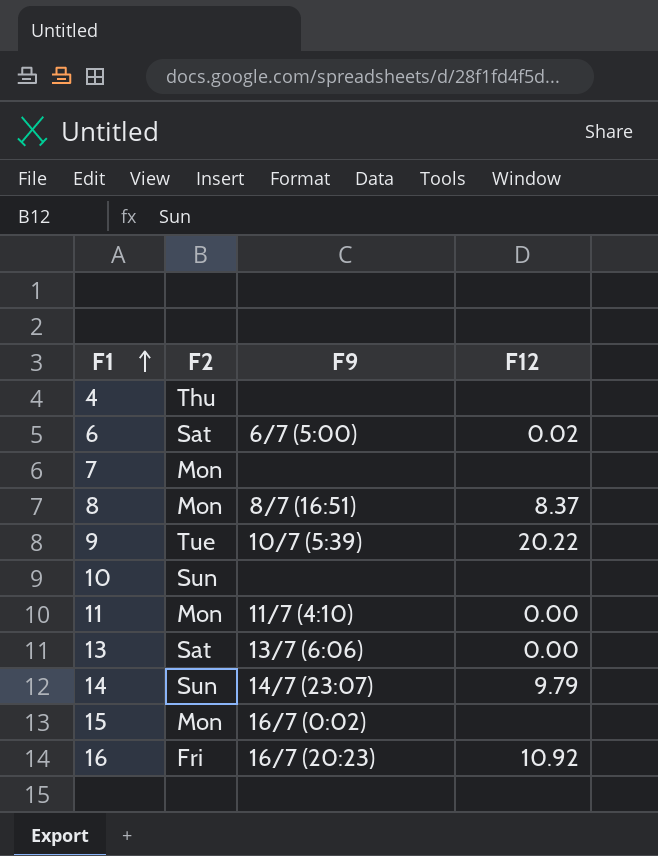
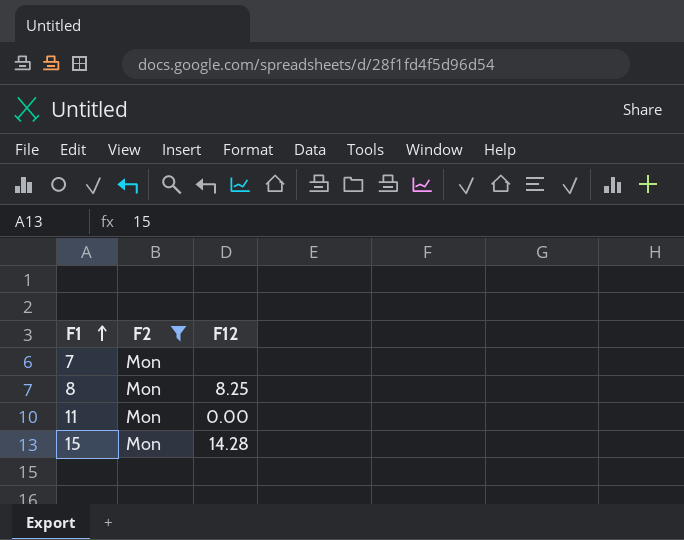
filter: none -> F2 = Mon
column F9 | position: 3 -> none
8 | F12: 8.37 -> 8.25
15 | F12: none -> 14.28

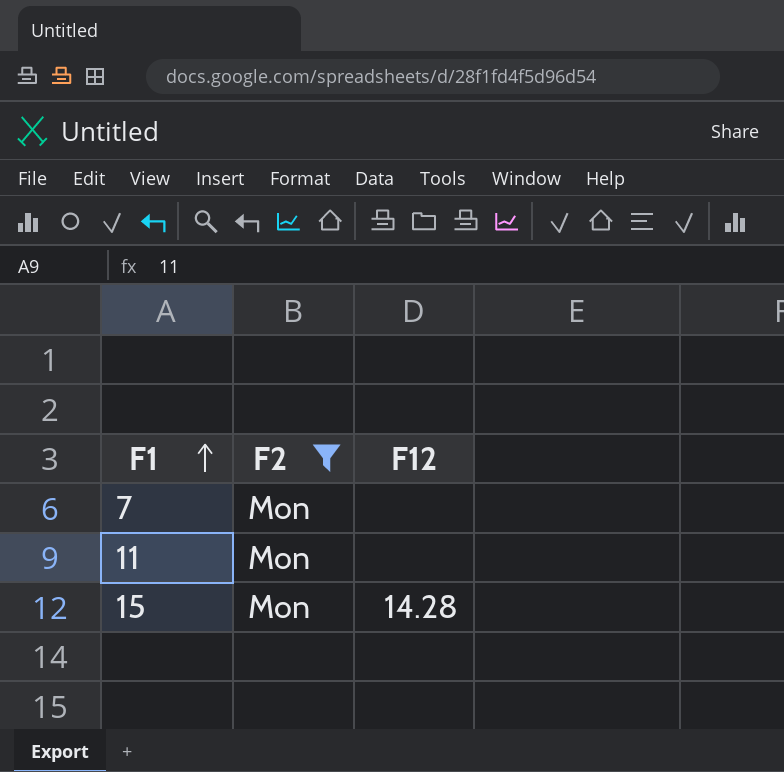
row 8: Mon | 8.25 -> none
11 | F12: 0.00 -> none

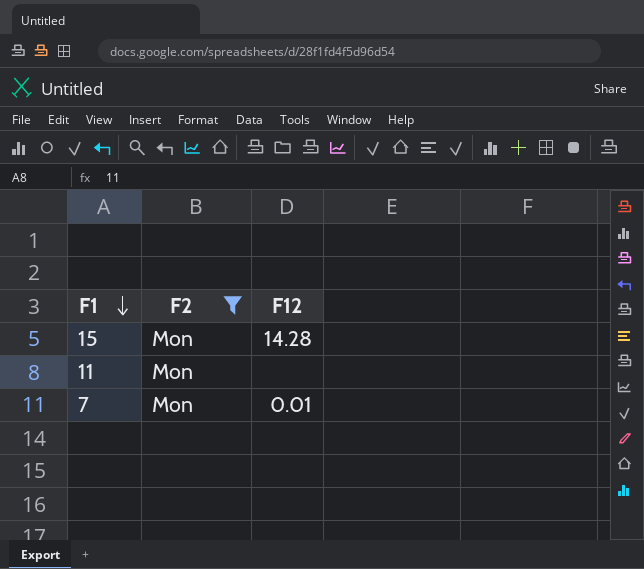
row order: F1 ascending -> F1 descending
7 | F12: none -> 0.01

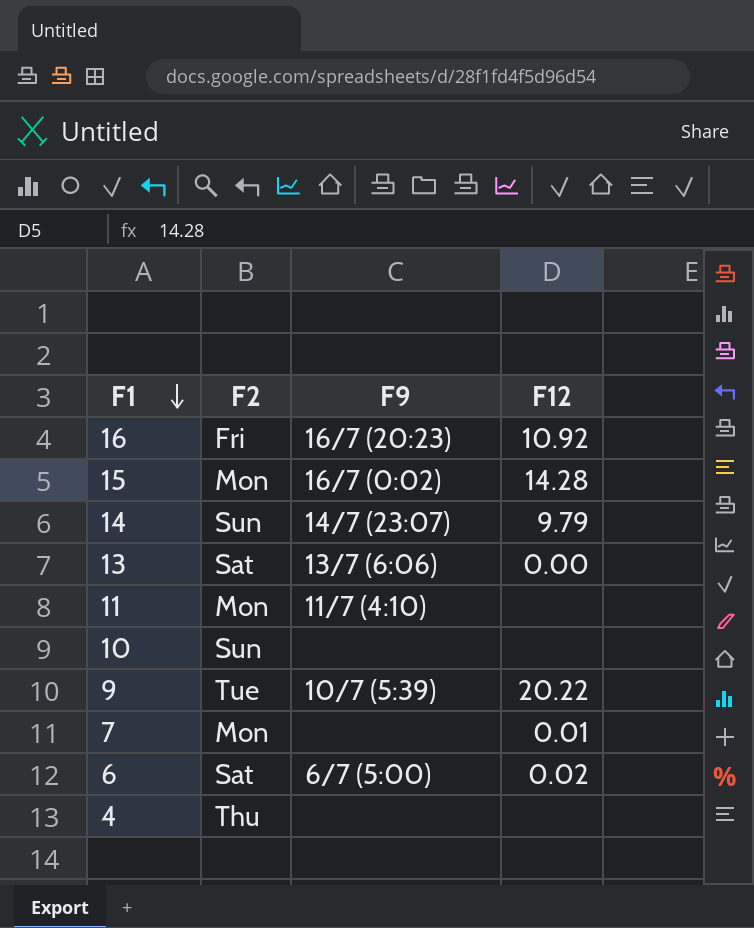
filter: F2 = Mon -> none
column F9 | position: none -> 3

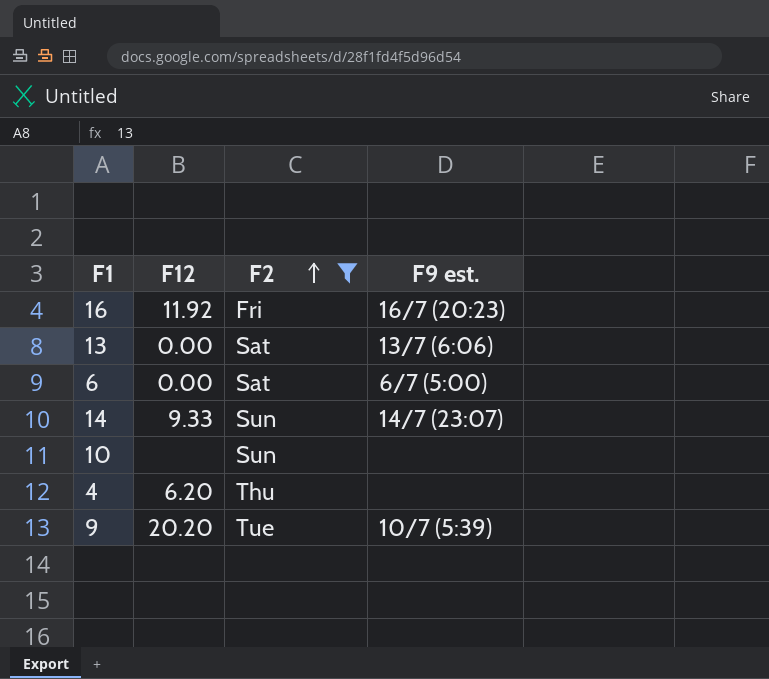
filter: none -> F2 != Mon
row order: F1 descending -> F2 ascending
column F12 | position: 4 -> 2
column name: F9 -> F9 est.
16 | F12: 10.92 -> 11.92
6 | F12: 0.02 -> 0.00
14 | F12: 9.79 -> 9.33
4 | F12: none -> 6.20
9 | F12: 20.22 -> 20.20

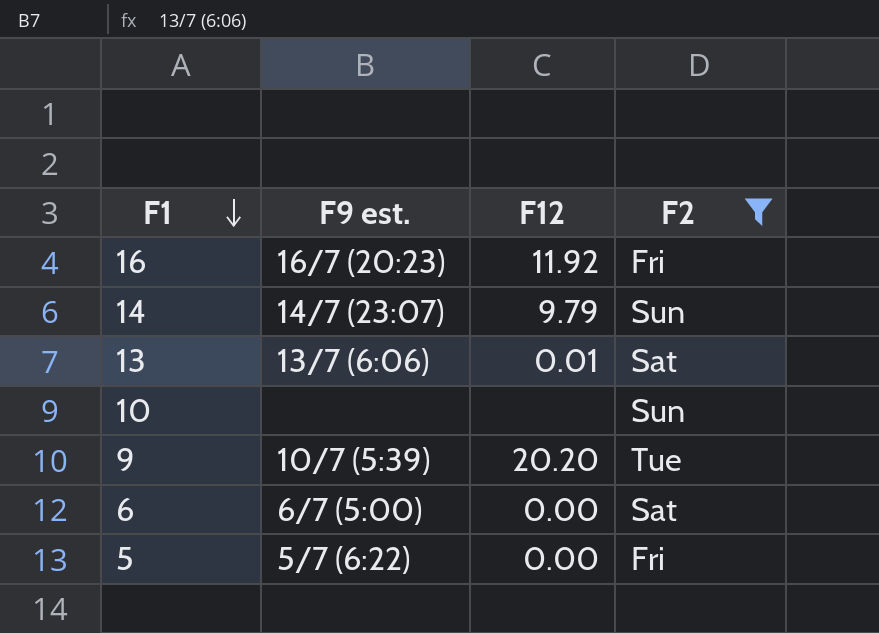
row order: F2 ascending -> F1 descending
column F9 est. | position: 4 -> 2
row 4: 6.20 | Thu | none -> none
14 | F12: 9.33 -> 9.79
13 | F12: 0.00 -> 0.01
row 5: none -> 5/7 (6:22) | 0.00 | Fri

